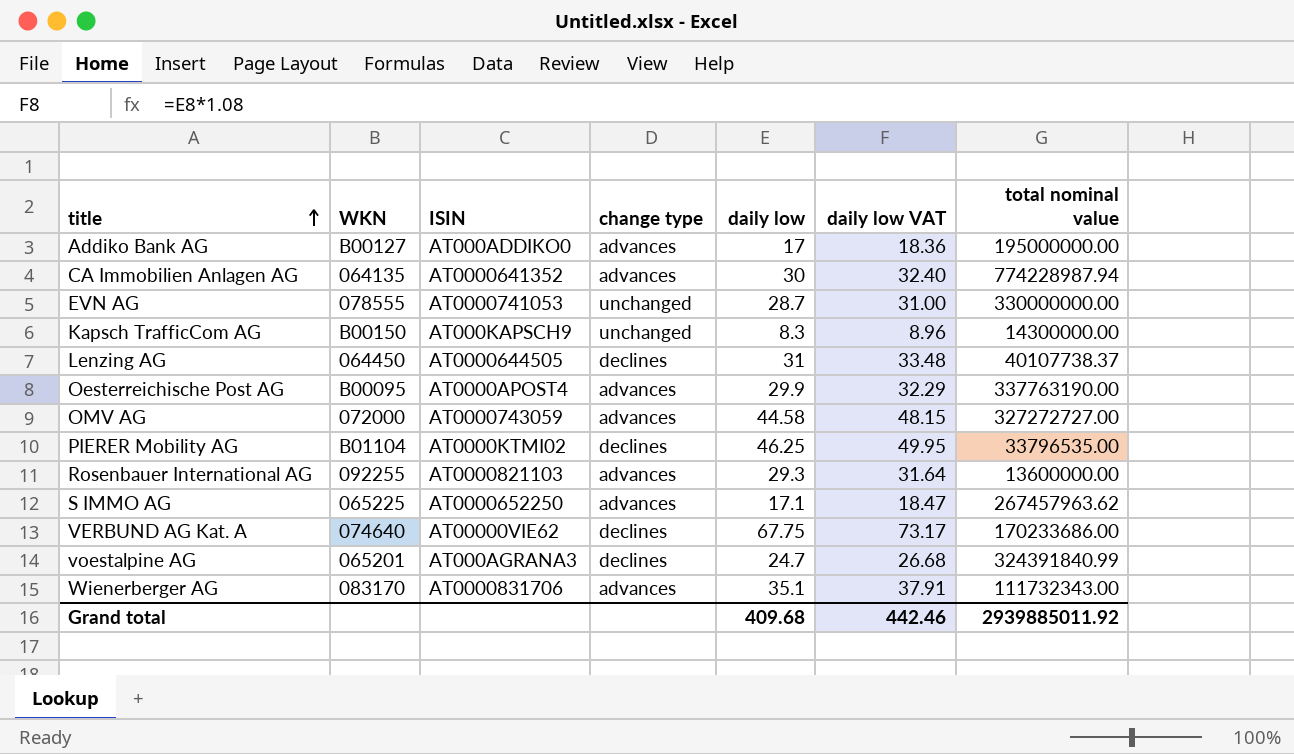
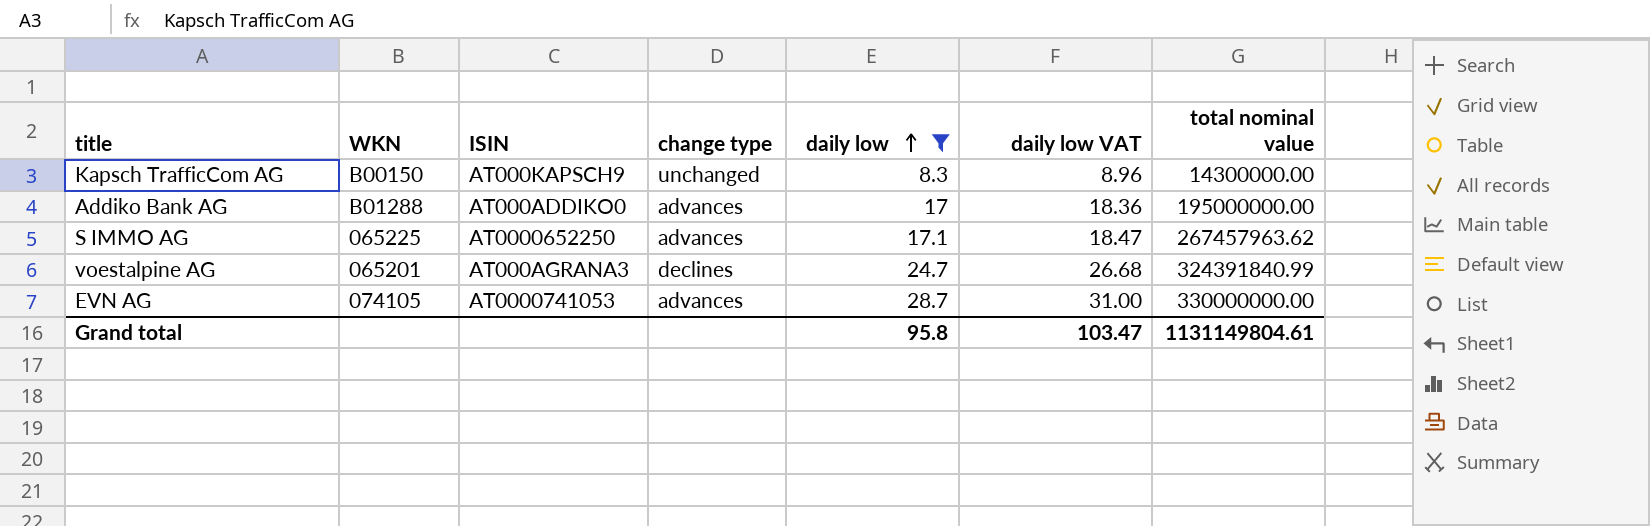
filter: none -> daily low <= 28.7
row order: title ascending -> daily low ascending
Addiko Bank AG | WKN: B00127 -> B01288
EVN AG | WKN: 078555 -> 074105
EVN AG | change type: unchanged -> advances
Grand total | daily low: 409.68 -> 95.8
Grand total | daily low VAT: 442.46 -> 103.47
Grand total | total nominal value: 2939885011.92 -> 1131149804.61

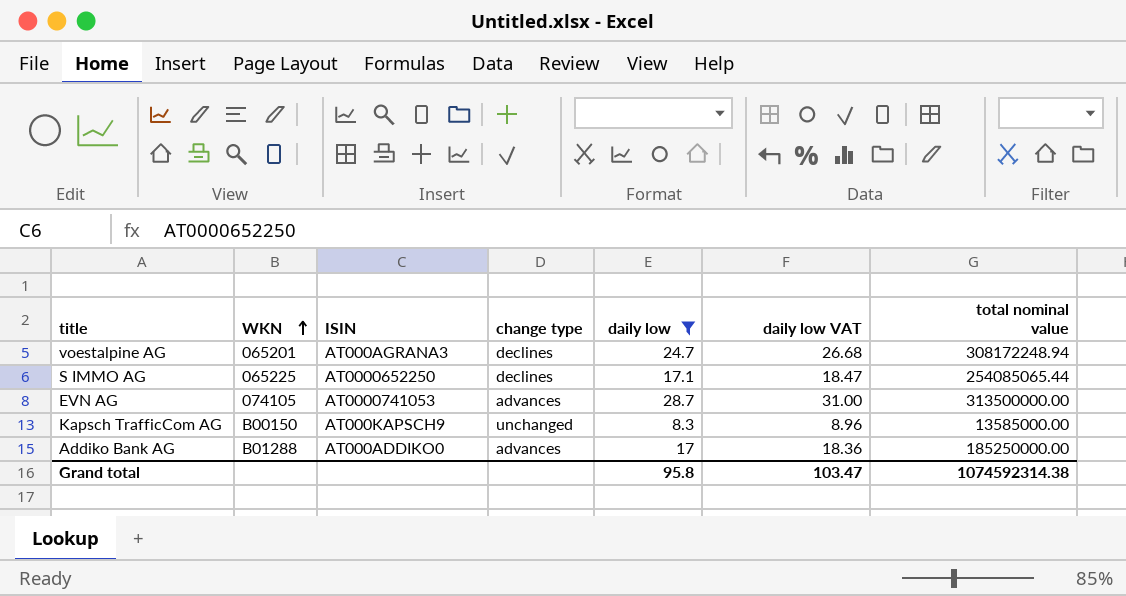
row order: daily low ascending -> WKN ascending
voestalpine AG | total nominal value: 324391840.99 -> 308172248.94
S IMMO AG | change type: advances -> declines
S IMMO AG | total nominal value: 267457963.62 -> 254085065.44
EVN AG | total nominal value: 330000000.00 -> 313500000.00
Kapsch TrafficCom AG | total nominal value: 14300000.00 -> 13585000.00
Addiko Bank AG | total nominal value: 195000000.00 -> 185250000.00
Grand total | total nominal value: 1131149804.61 -> 1074592314.38

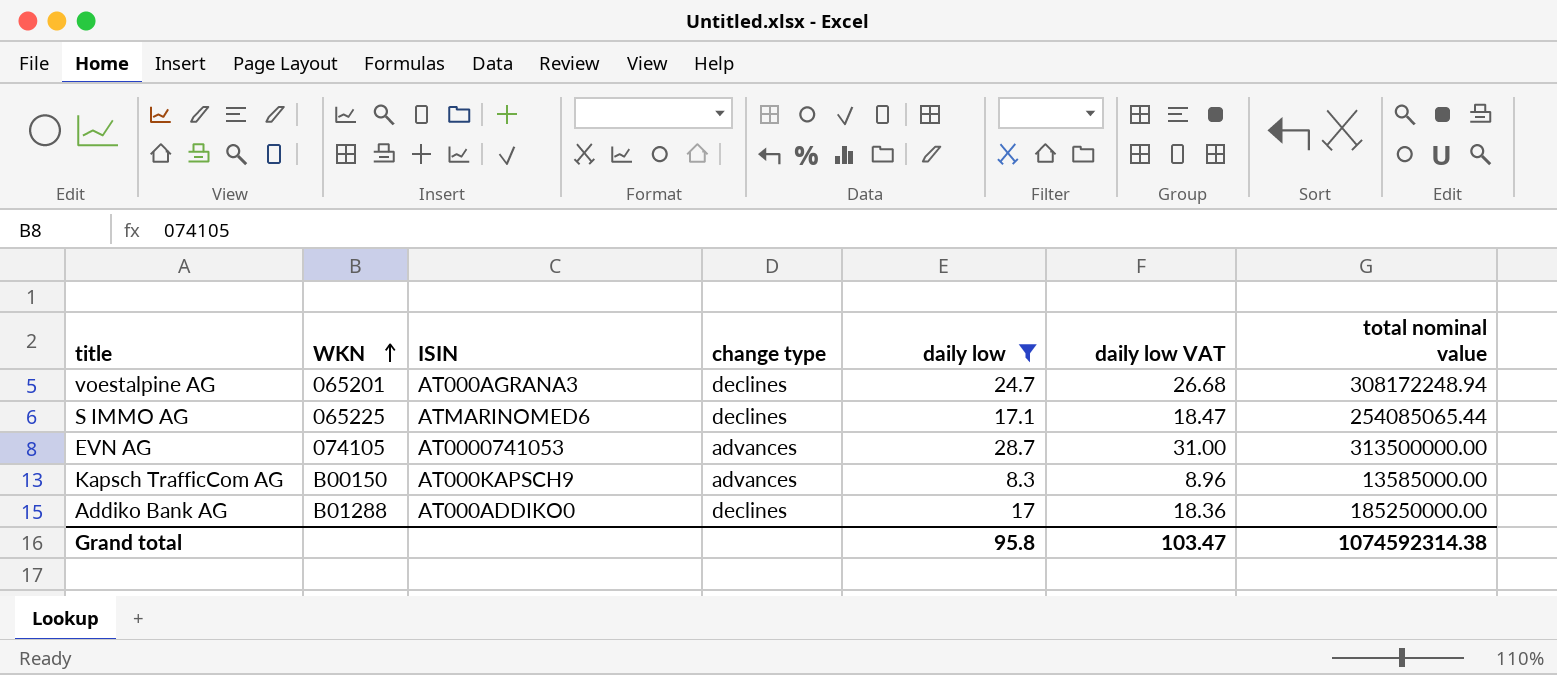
S IMMO AG | ISIN: AT0000652250 -> ATMARINOMED6
Kapsch TrafficCom AG | change type: unchanged -> advances
Addiko Bank AG | change type: advances -> declines

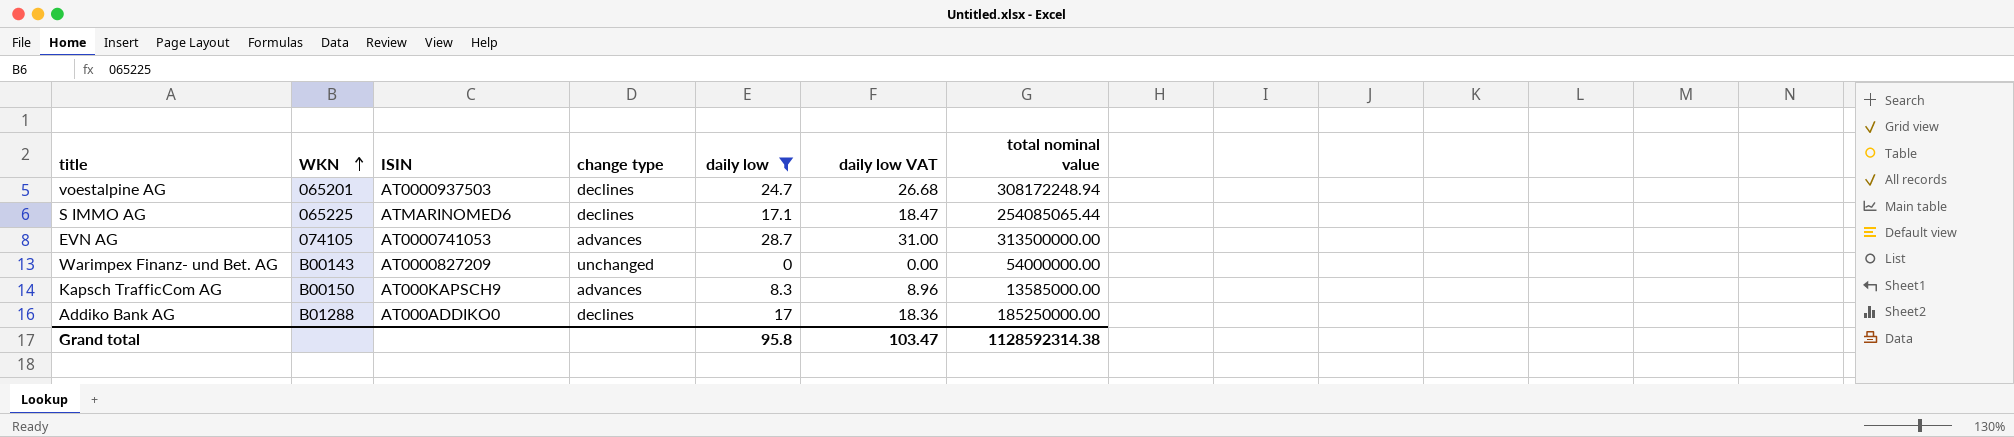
voestalpine AG | ISIN: AT000AGRANA3 -> AT0000937503
row Warimpex Finanz- und Bet. AG: none -> B00143 | AT0000827209 | unchanged | 0 | 0.00 | 54000000.00
Grand total | total nominal value: 1074592314.38 -> 1128592314.38

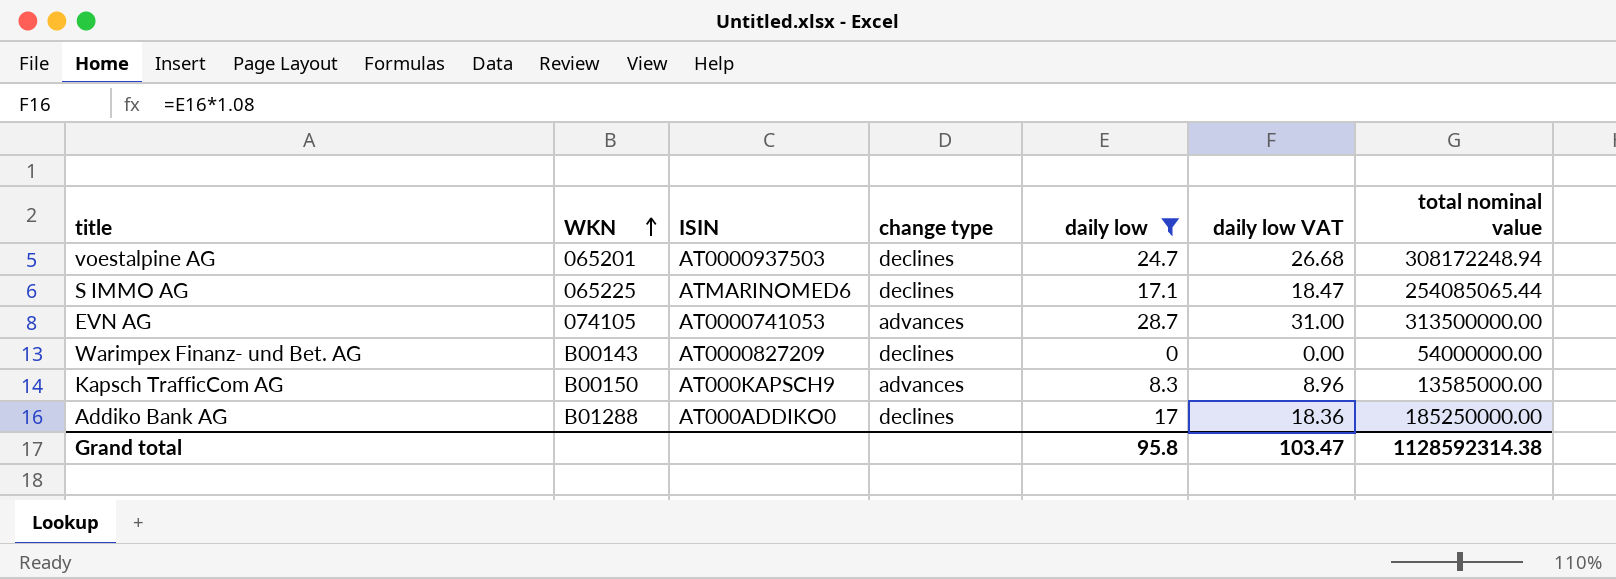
Warimpex Finanz- und Bet. AG | change type: unchanged -> declines

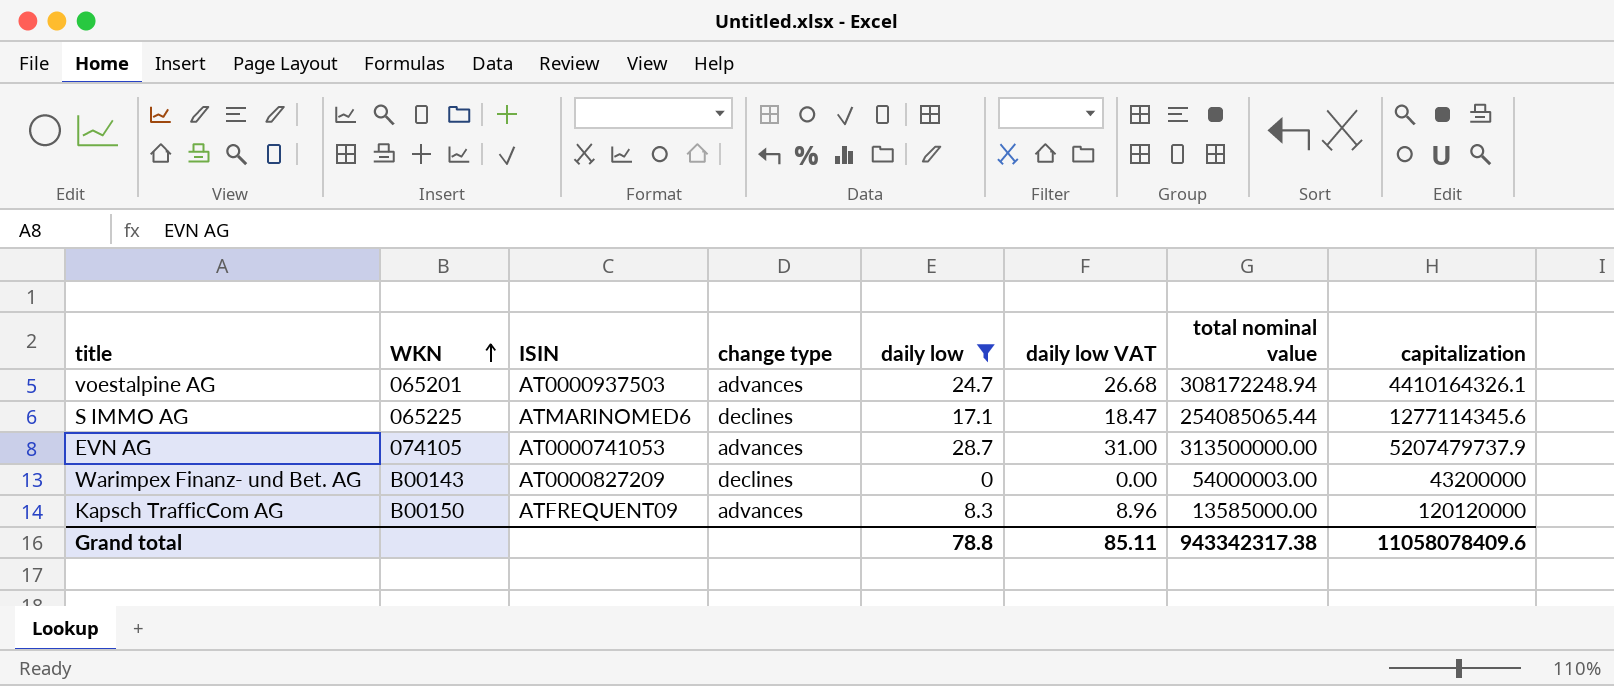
column capitalization | position: none -> 8
row Addiko Bank AG: B01288 | AT000ADDIKO0 | declines | 17 | 18.36 | 185250000.00 -> none
voestalpine AG | change type: declines -> advances
Warimpex Finanz- und Bet. AG | total nominal value: 54000000.00 -> 54000003.00
Kapsch TrafficCom AG | ISIN: AT000KAPSCH9 -> ATFREQUENT09
Grand total | daily low: 95.8 -> 78.8
Grand total | daily low VAT: 103.47 -> 85.11
Grand total | total nominal value: 1128592314.38 -> 943342317.38

